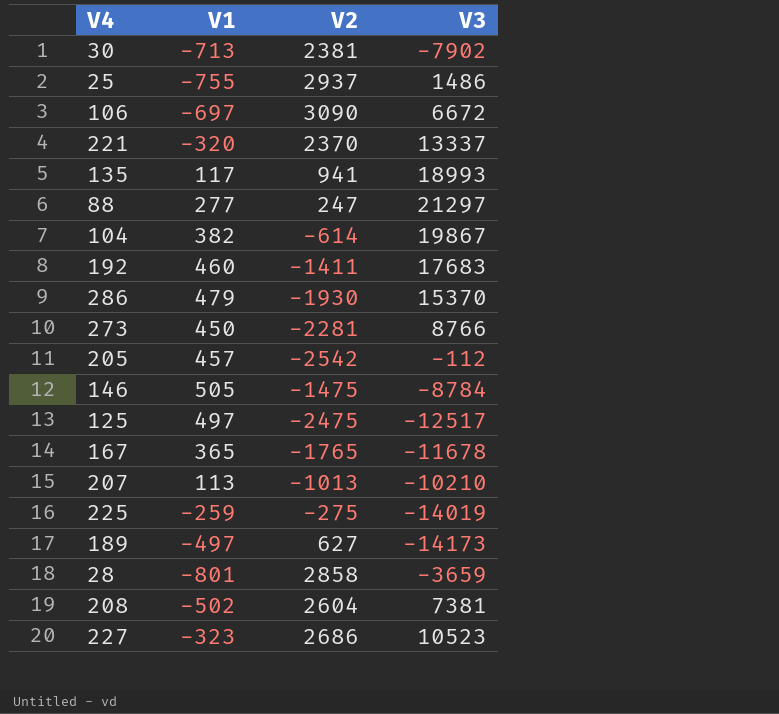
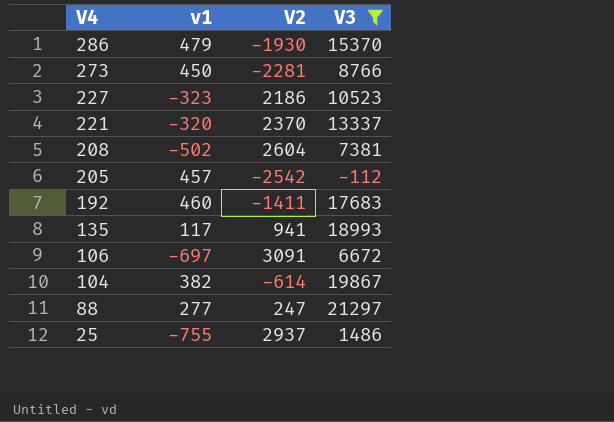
filter: none -> V3 >= -112
row order: none -> V4 descending
column name: V1 -> v1
227 | V2: 2686 -> 2186
106 | V2: 3090 -> 3091

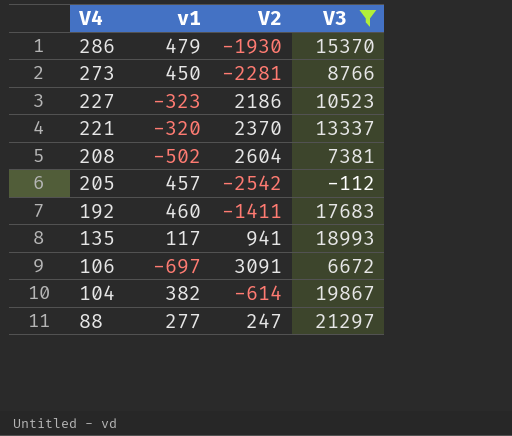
row 25: -755 | 2937 | 1486 -> none

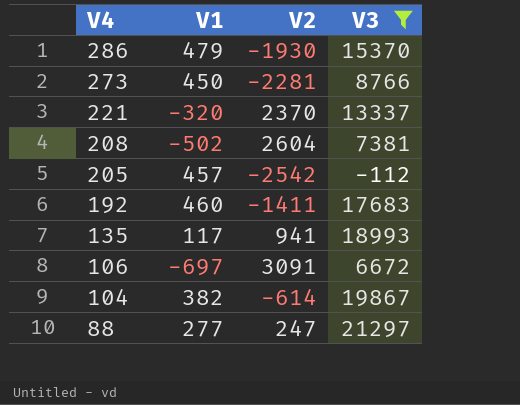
column name: v1 -> V1
row 227: -323 | 2186 | 10523 -> none

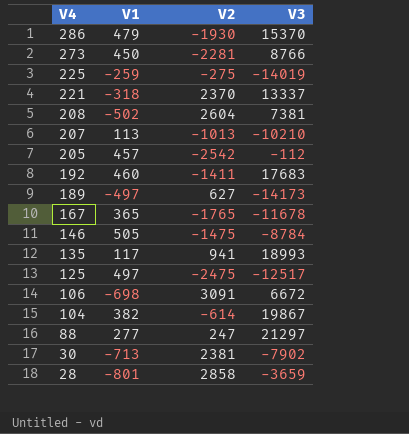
filter: V3 >= -112 -> none
221 | V1: -320 -> -318
106 | V1: -697 -> -698

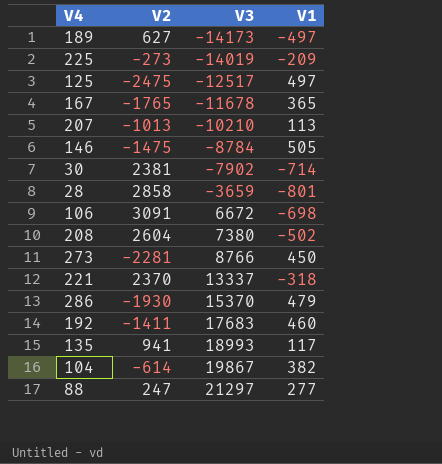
row order: V4 descending -> V3 ascending
column V1 | position: 2 -> 4
row 205: 457 | -2542 | -112 -> none
225 | V2: -275 -> -273
225 | V1: -259 -> -209
30 | V1: -713 -> -714
208 | V3: 7381 -> 7380

